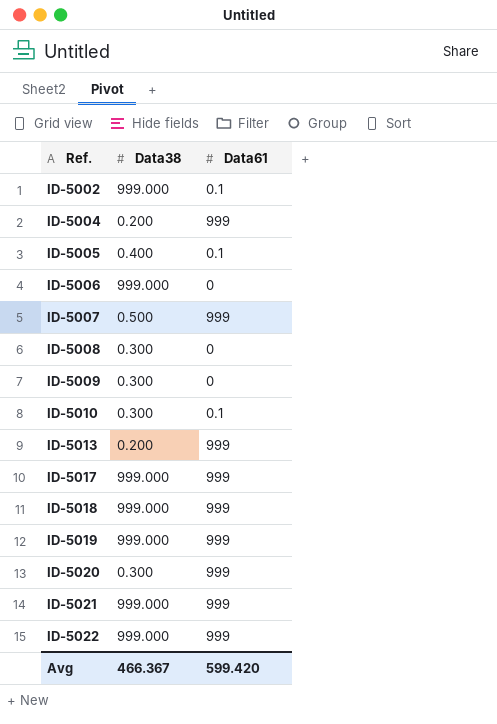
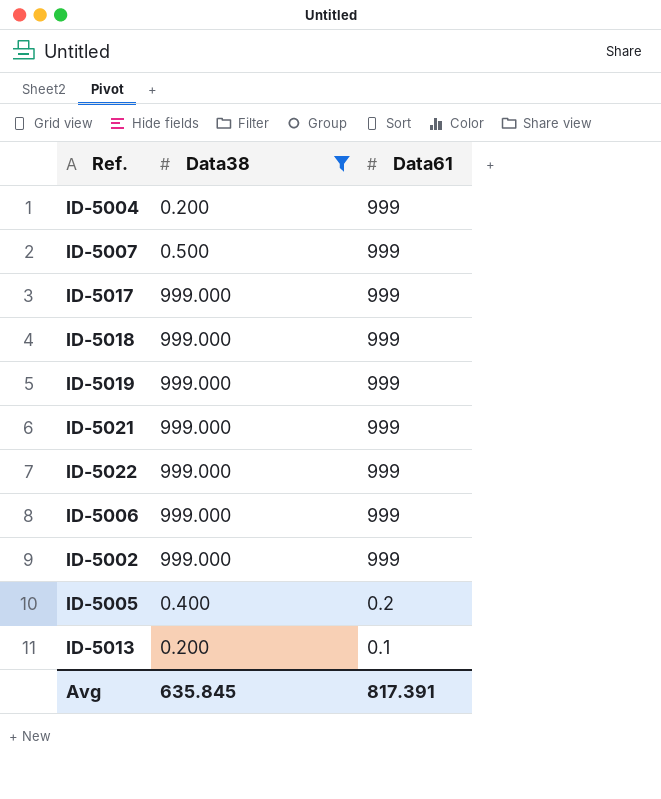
filter: none -> Data38 != 0.300
row order: Ref. ascending -> Data61 descending
ID-5006 | Data61: 0 -> 999
ID-5002 | Data61: 0.1 -> 999
ID-5005 | Data61: 0.1 -> 0.2
ID-5013 | Data61: 999 -> 0.1
Avg | Data38: 466.367 -> 635.845
Avg | Data61: 599.420 -> 817.391

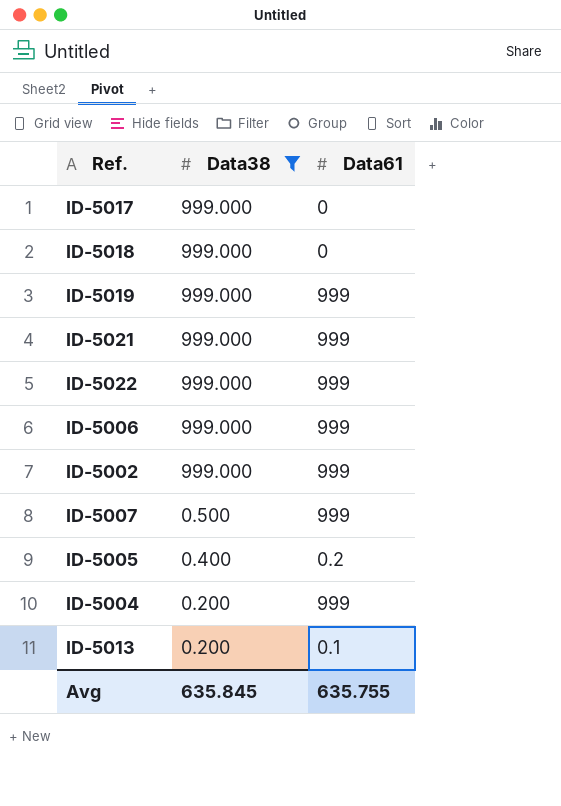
row order: Data61 descending -> Data38 descending
ID-5017 | Data61: 999 -> 0
ID-5018 | Data61: 999 -> 0
Avg | Data61: 817.391 -> 635.755

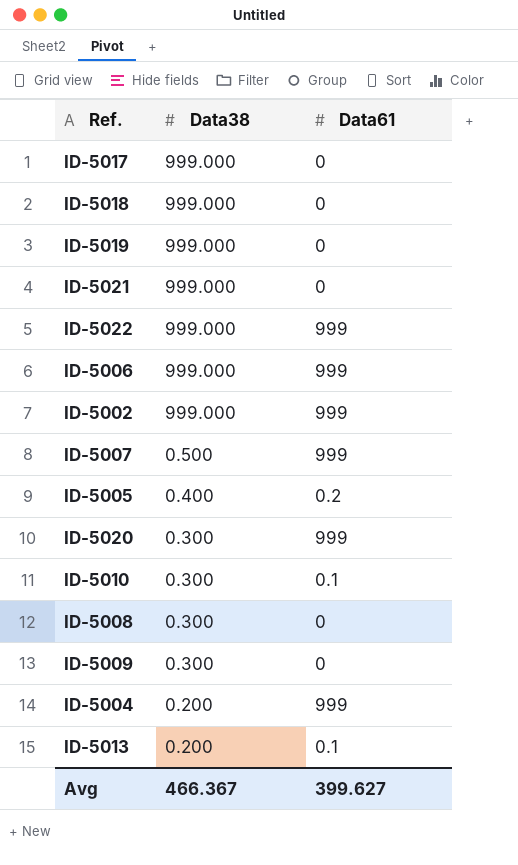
filter: Data38 != 0.300 -> none
ID-5019 | Data61: 999 -> 0
ID-5021 | Data61: 999 -> 0
Avg | Data38: 635.845 -> 466.367
Avg | Data61: 635.755 -> 399.627

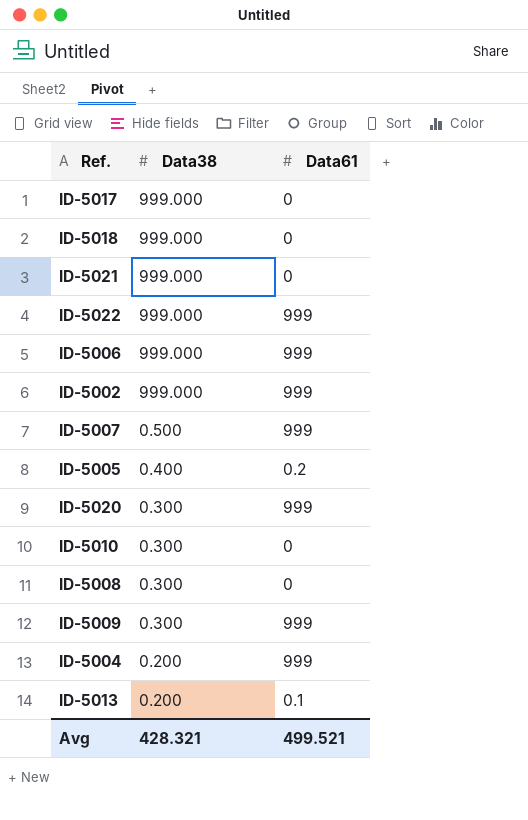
row ID-5019: 999.000 | 0 -> none
ID-5010 | Data61: 0.1 -> 0
ID-5009 | Data61: 0 -> 999
Avg | Data38: 466.367 -> 428.321
Avg | Data61: 399.627 -> 499.521

